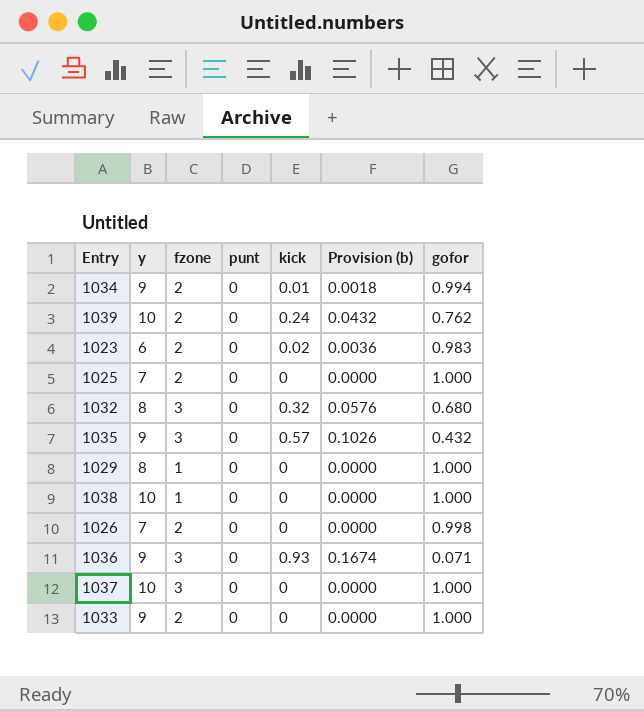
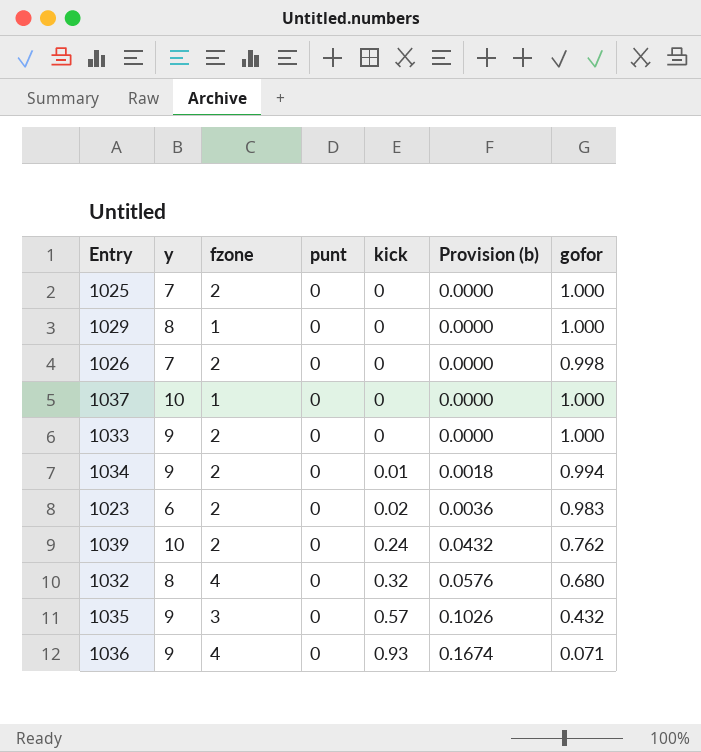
row order: none -> kick ascending
row 1038: 10 | 1 | 0 | 0 | 0.0000 | 1.000 -> none
1037 | fzone: 3 -> 1
1032 | fzone: 3 -> 4
1036 | fzone: 3 -> 4

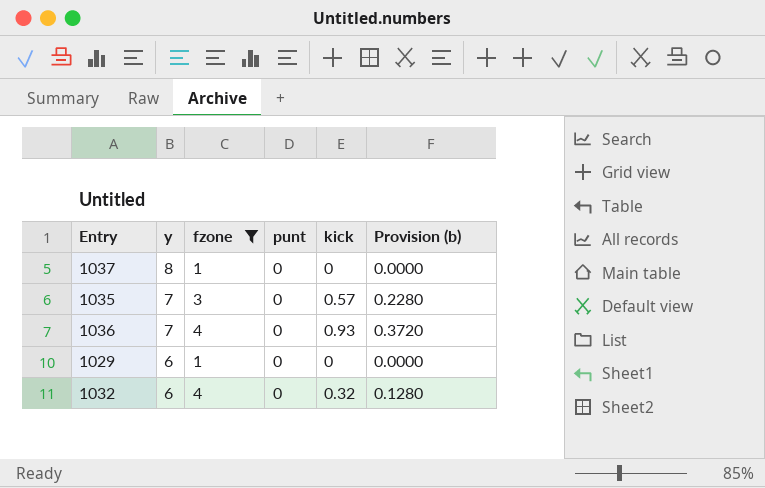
filter: none -> fzone != 2
row order: kick ascending -> y descending
column gofor | position: 7 -> none
column Provision (b) | formula: [kick] * 0.18 -> [kick] * 0.4
1037 | y: 10 -> 8
1035 | y: 9 -> 7
1036 | y: 9 -> 7
1029 | y: 8 -> 6
1032 | y: 8 -> 6

